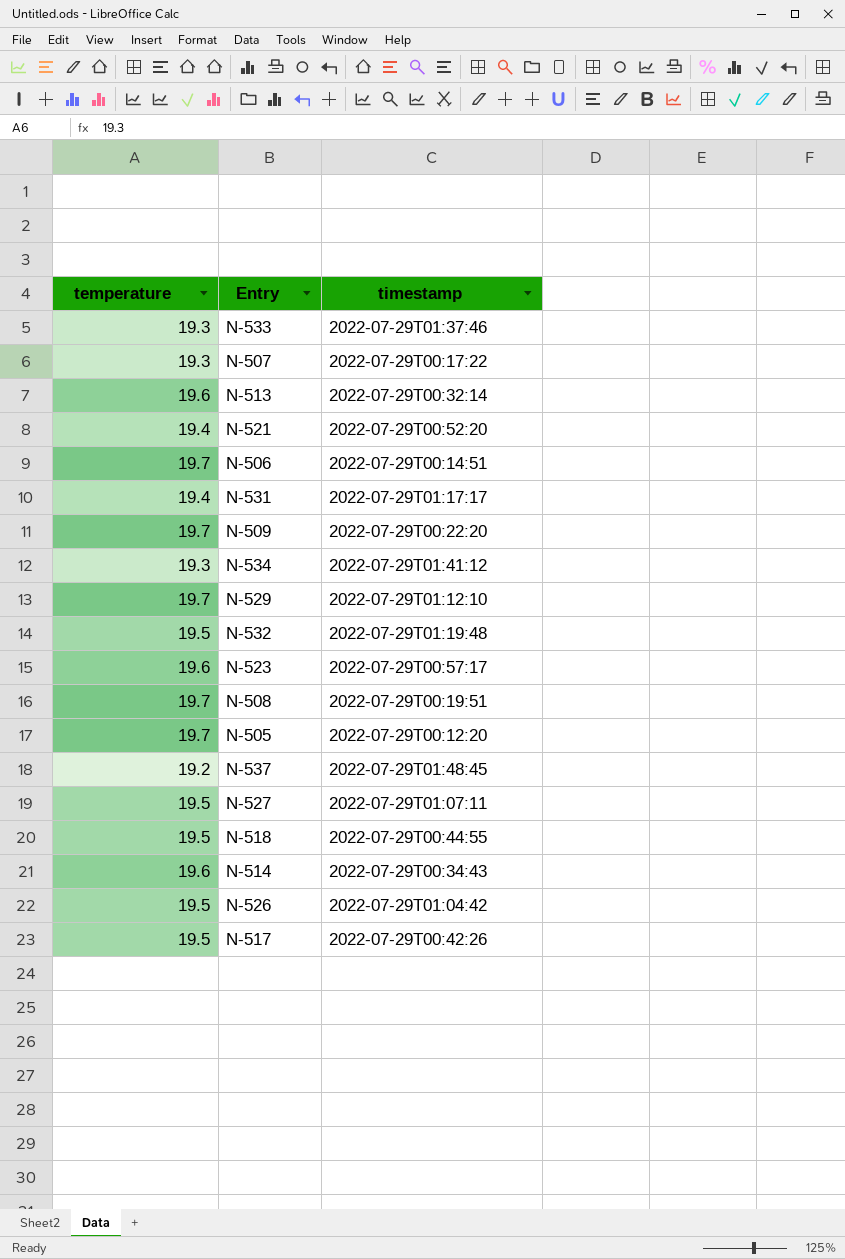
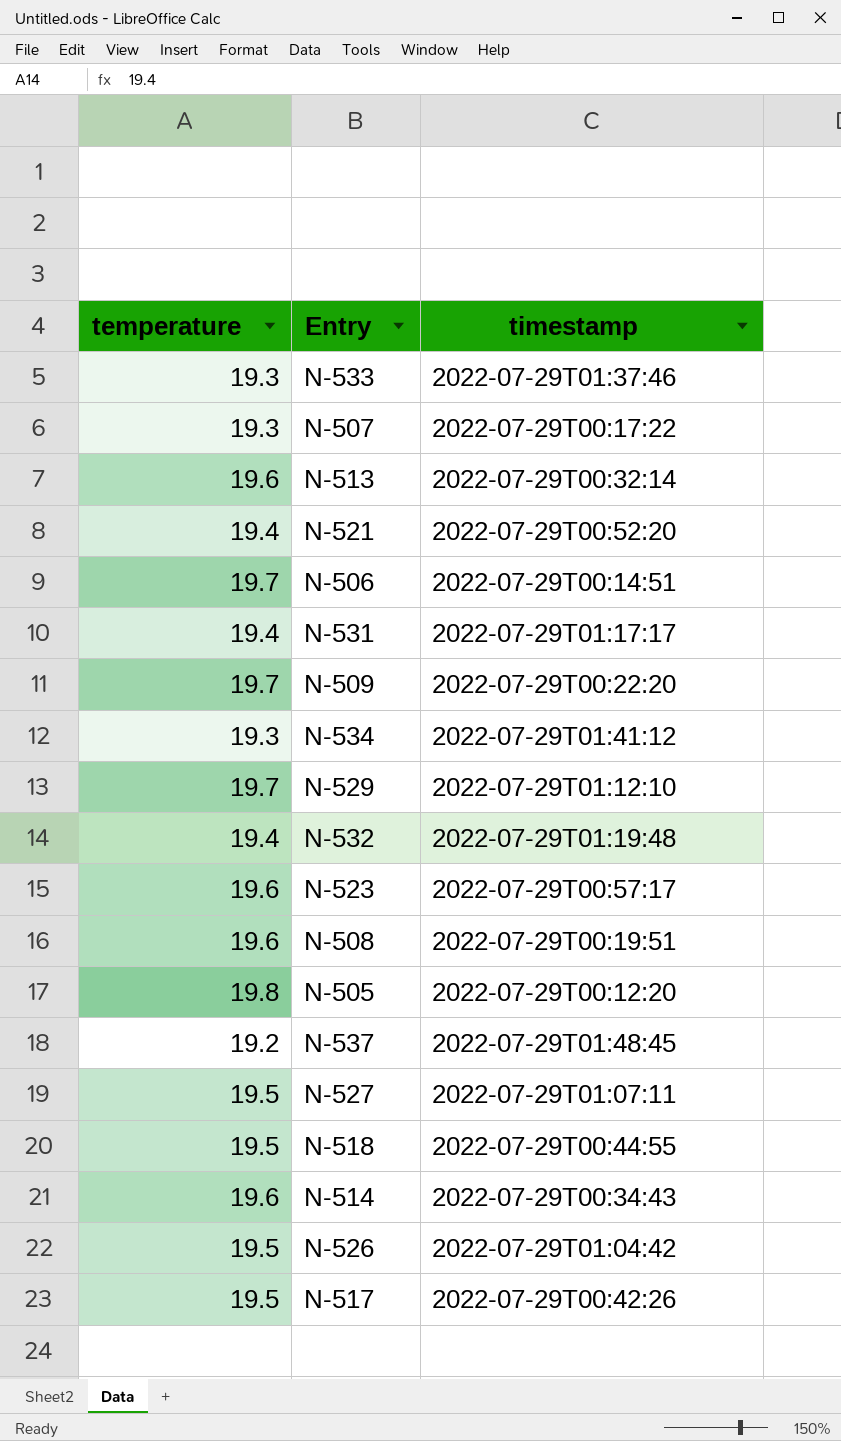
N-532 | temperature: 19.5 -> 19.4
N-508 | temperature: 19.7 -> 19.6
N-505 | temperature: 19.7 -> 19.8

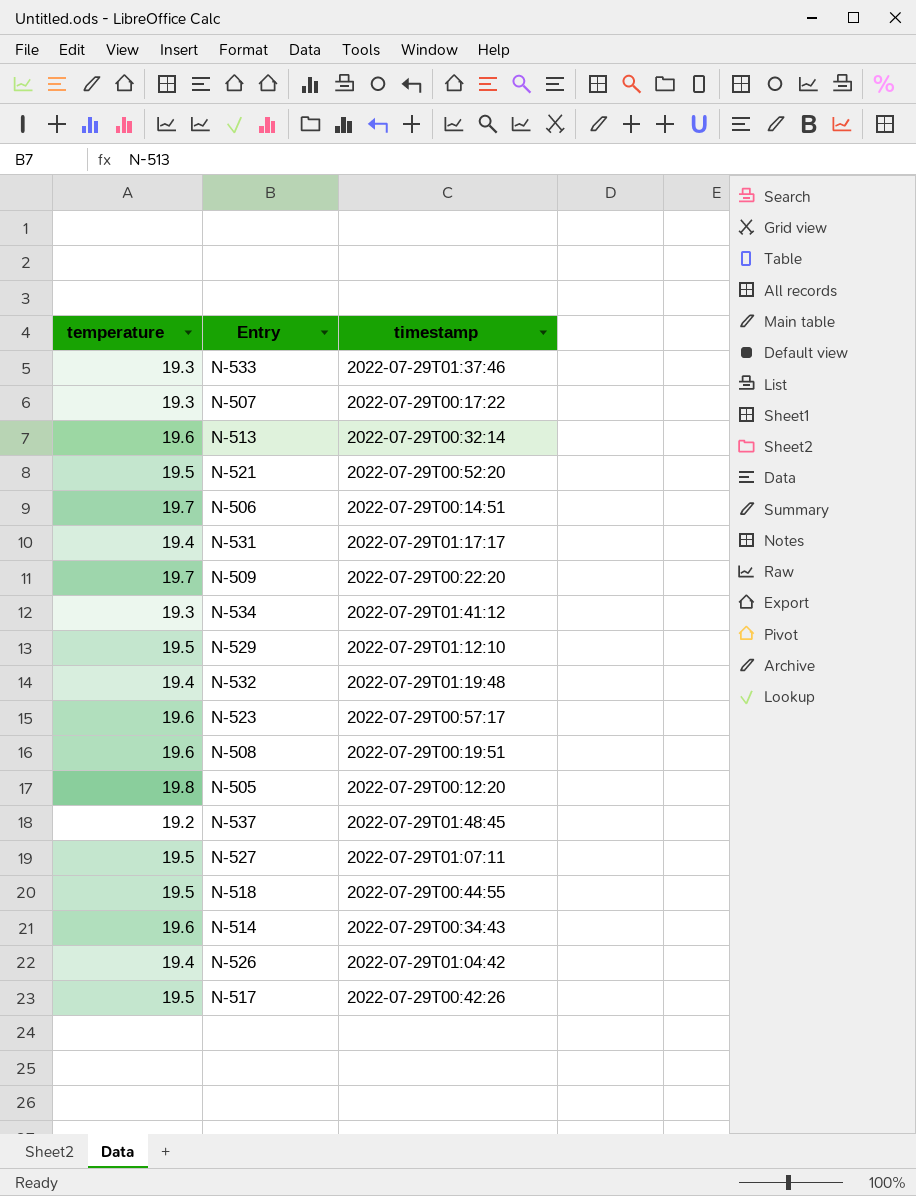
N-521 | temperature: 19.4 -> 19.5
N-529 | temperature: 19.7 -> 19.5
N-526 | temperature: 19.5 -> 19.4

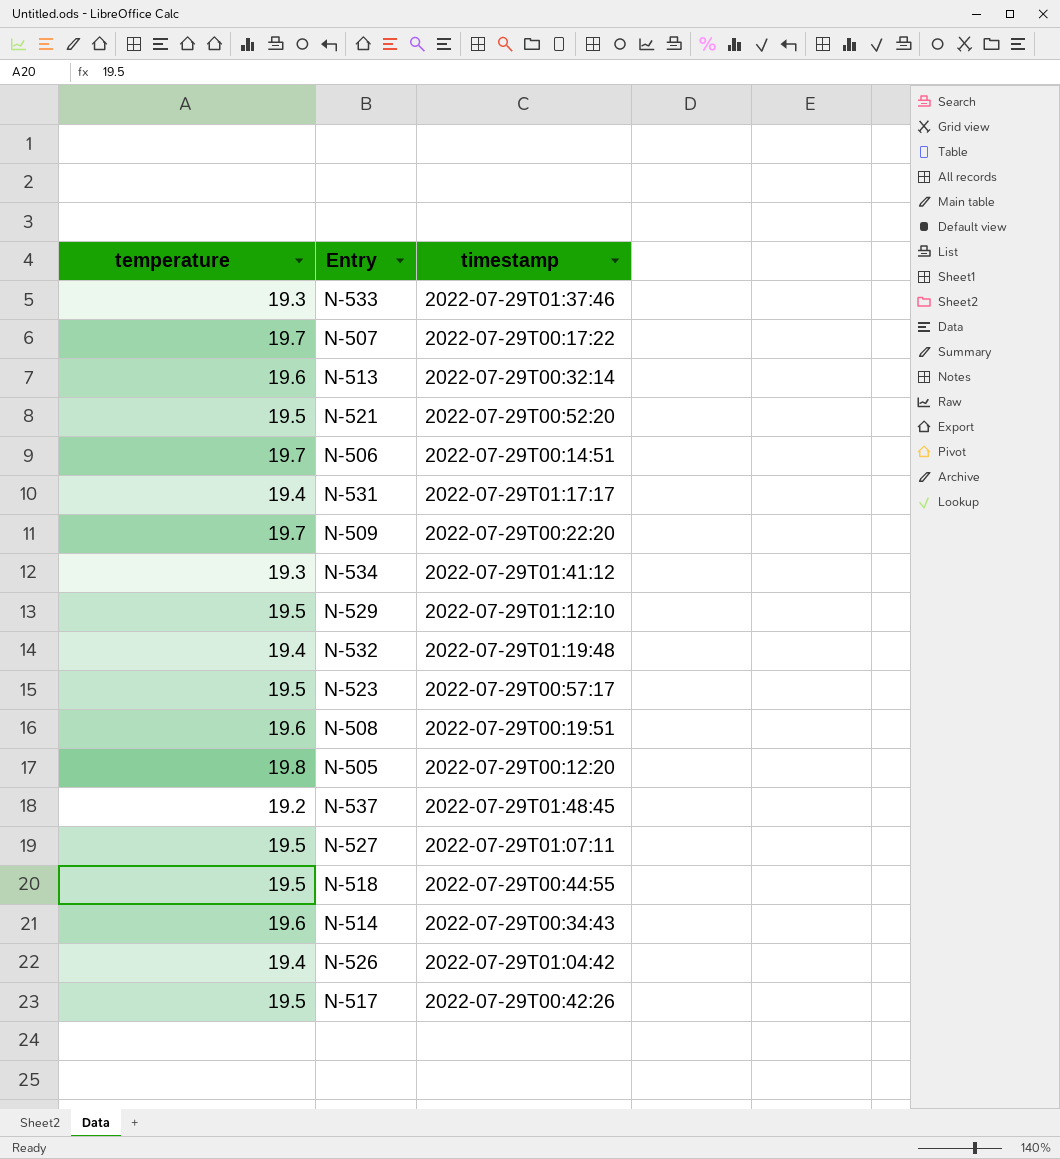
N-507 | temperature: 19.3 -> 19.7
N-523 | temperature: 19.6 -> 19.5

